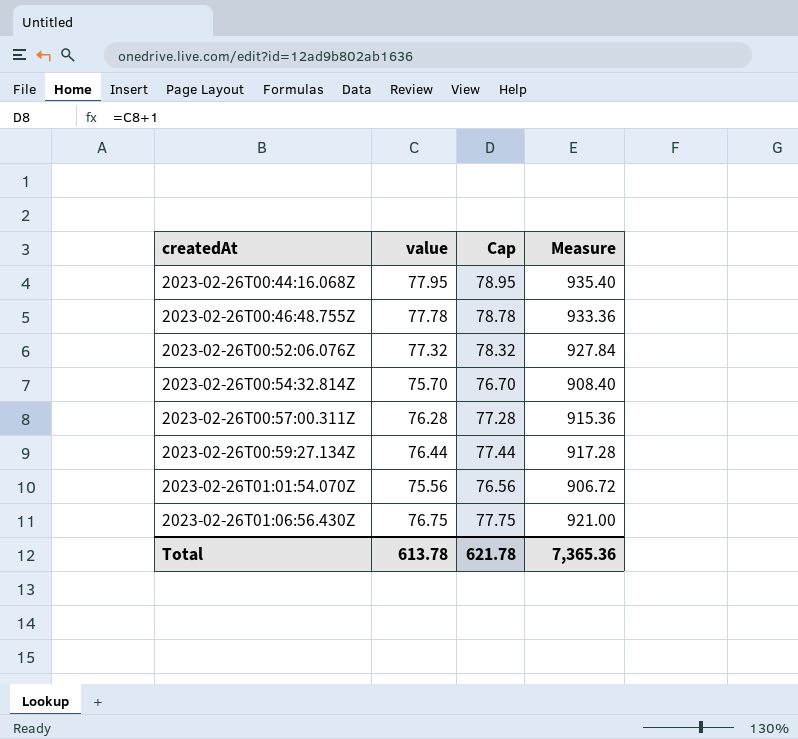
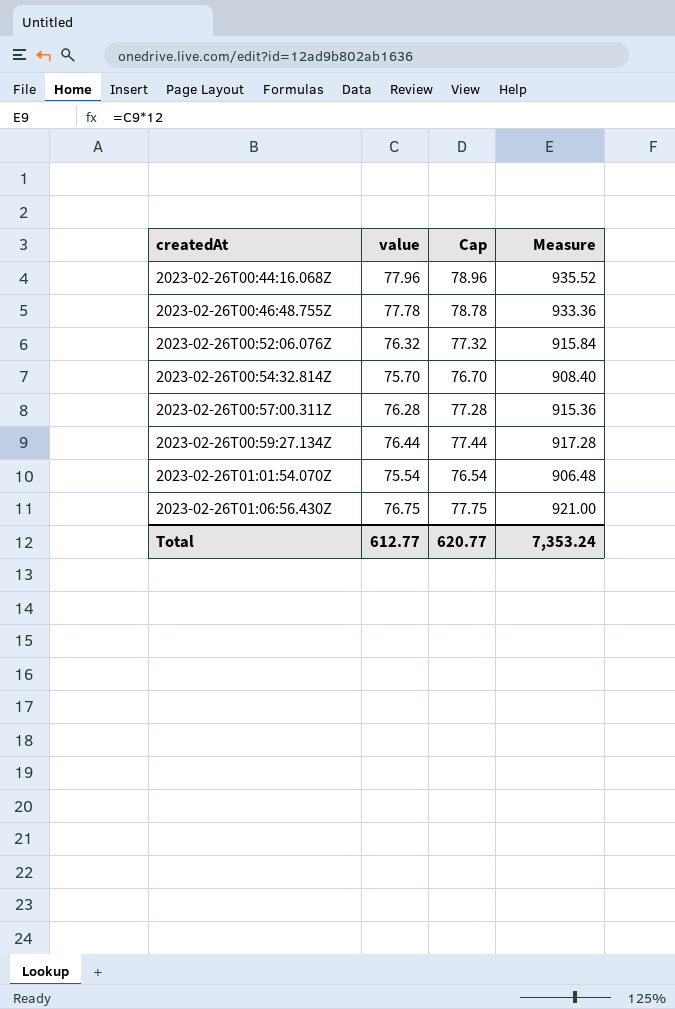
2023-02-26T00:44:16.068Z | value: 77.95 -> 77.96
2023-02-26T00:44:16.068Z | Cap: 78.95 -> 78.96
2023-02-26T00:44:16.068Z | Measure: 935.40 -> 935.52
2023-02-26T00:52:06.076Z | value: 77.32 -> 76.32
2023-02-26T00:52:06.076Z | Cap: 78.32 -> 77.32
2023-02-26T00:52:06.076Z | Measure: 927.84 -> 915.84
2023-02-26T01:01:54.070Z | value: 75.56 -> 75.54
2023-02-26T01:01:54.070Z | Cap: 76.56 -> 76.54
2023-02-26T01:01:54.070Z | Measure: 906.72 -> 906.48
Total | value: 613.78 -> 612.77
Total | Cap: 621.78 -> 620.77
Total | Measure: 7,365.36 -> 7,353.24

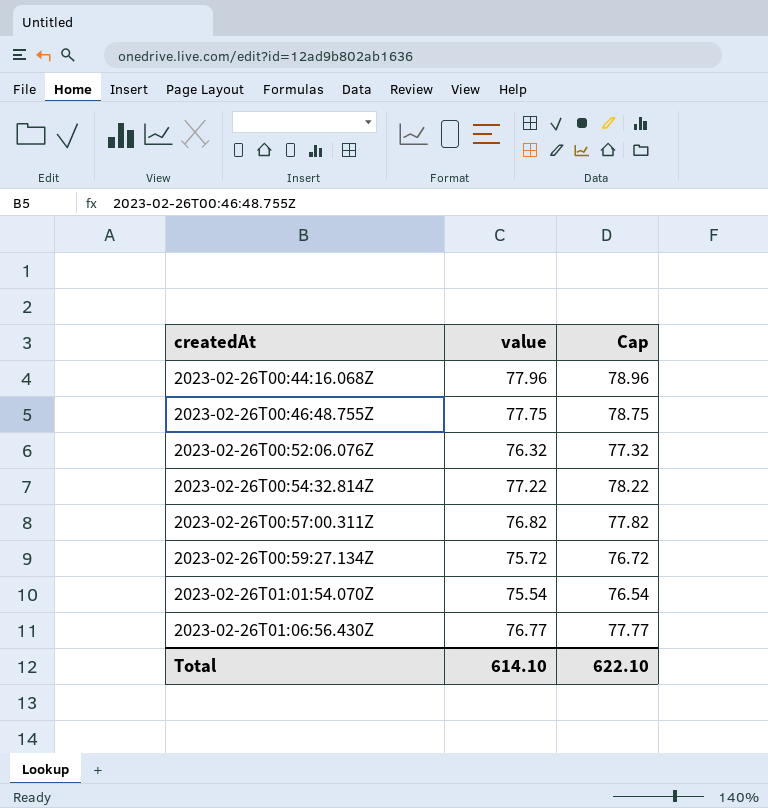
column Measure | formula: [value] * 12 -> none
2023-02-26T00:46:48.755Z | value: 77.78 -> 77.75
2023-02-26T00:46:48.755Z | Cap: 78.78 -> 78.75
2023-02-26T00:54:32.814Z | value: 75.70 -> 77.22
2023-02-26T00:54:32.814Z | Cap: 76.70 -> 78.22
2023-02-26T00:57:00.311Z | value: 76.28 -> 76.82
2023-02-26T00:57:00.311Z | Cap: 77.28 -> 77.82
2023-02-26T00:59:27.134Z | value: 76.44 -> 75.72
2023-02-26T00:59:27.134Z | Cap: 77.44 -> 76.72
2023-02-26T01:06:56.430Z | value: 76.75 -> 76.77
2023-02-26T01:06:56.430Z | Cap: 77.75 -> 77.77
Total | value: 612.77 -> 614.10
Total | Cap: 620.77 -> 622.10

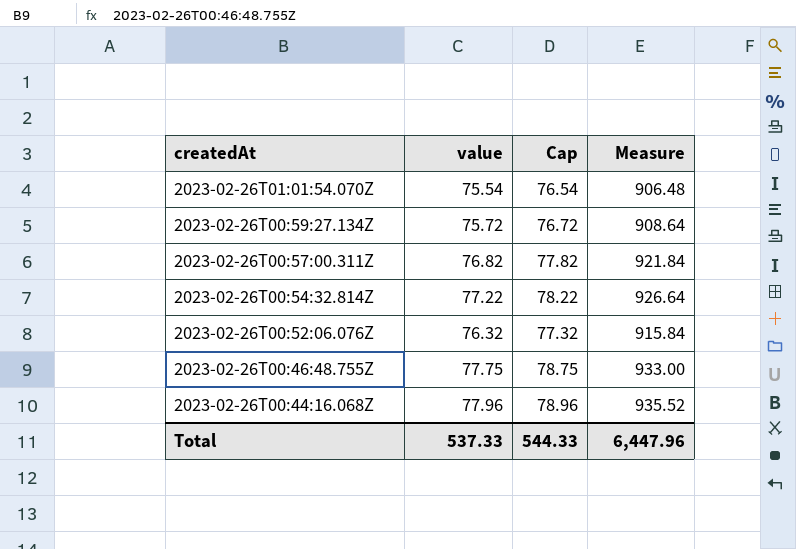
row order: createdAt ascending -> createdAt descending
column Measure | formula: none -> [value] * 12
row 2023-02-26T01:06:56.430Z: 76.77 | 77.77 -> none
Total | value: 614.10 -> 537.33
Total | Cap: 622.10 -> 544.33

